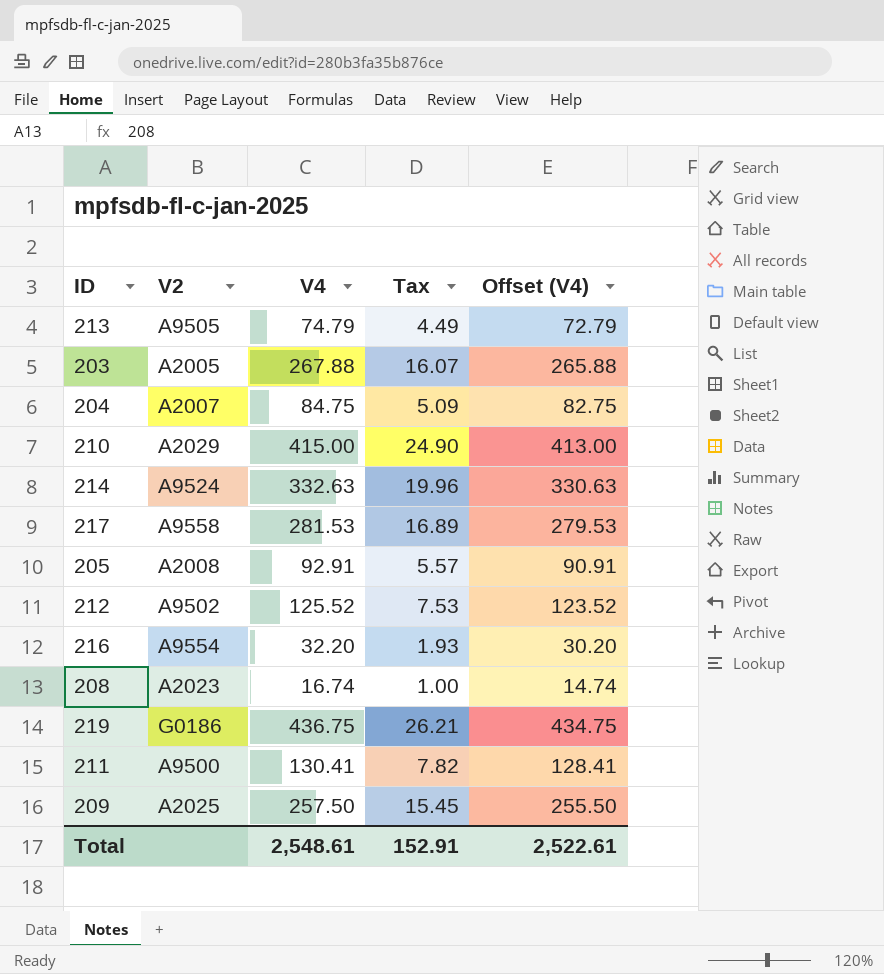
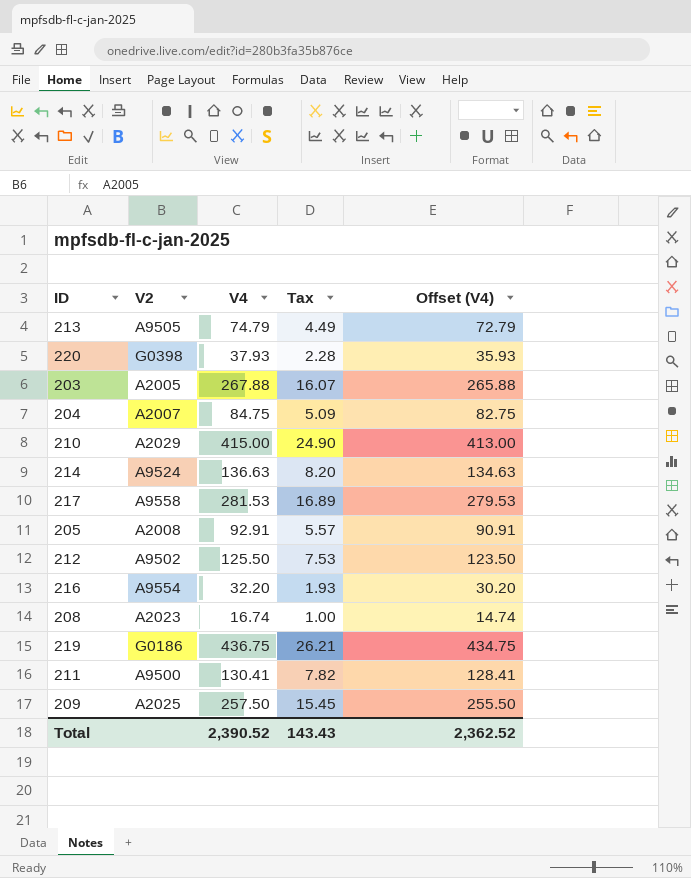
row 220: none -> G0398 | 37.93 | 2.28 | 35.93
214 | V4: 332.63 -> 136.63
214 | Tax: 19.96 -> 8.20
214 | Offset (V4): 330.63 -> 134.63
212 | V4: 125.52 -> 125.50
212 | Offset (V4): 123.52 -> 123.50
Total | V4: 2,548.61 -> 2,390.52
Total | Tax: 152.91 -> 143.43
Total | Offset (V4): 2,522.61 -> 2,362.52

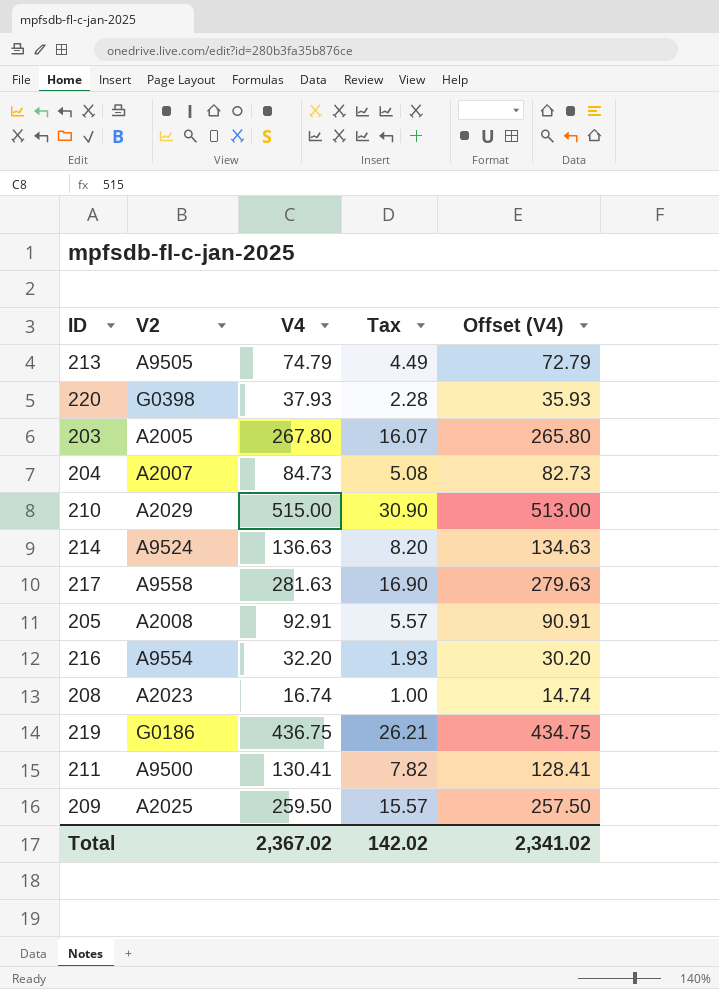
row 212: A9502 | 125.50 | 7.53 | 123.50 -> none
203 | V4: 267.88 -> 267.80
203 | Offset (V4): 265.88 -> 265.80
204 | V4: 84.75 -> 84.73
204 | Tax: 5.09 -> 5.08
204 | Offset (V4): 82.75 -> 82.73
210 | V4: 415.00 -> 515.00
210 | Tax: 24.90 -> 30.90
210 | Offset (V4): 413.00 -> 513.00
217 | V4: 281.53 -> 281.63
217 | Tax: 16.89 -> 16.90
217 | Offset (V4): 279.53 -> 279.63
209 | V4: 257.50 -> 259.50
209 | Tax: 15.45 -> 15.57
209 | Offset (V4): 255.50 -> 257.50
Total | V4: 2,390.52 -> 2,367.02
Total | Tax: 143.43 -> 142.02
Total | Offset (V4): 2,362.52 -> 2,341.02

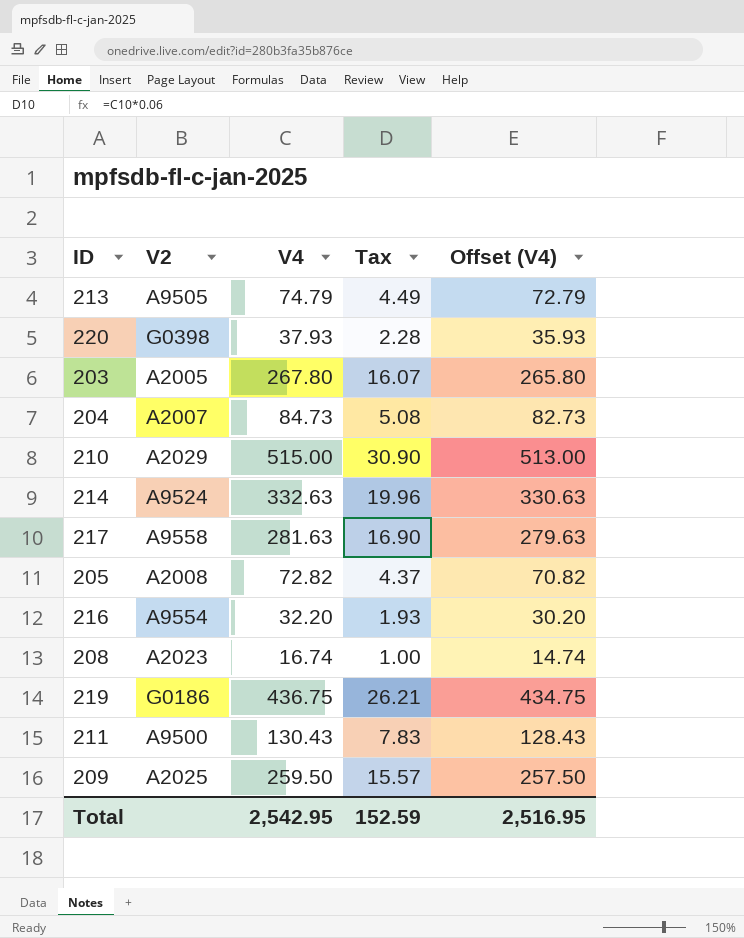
214 | V4: 136.63 -> 332.63
214 | Tax: 8.20 -> 19.96
214 | Offset (V4): 134.63 -> 330.63
205 | V4: 92.91 -> 72.82
205 | Tax: 5.57 -> 4.37
205 | Offset (V4): 90.91 -> 70.82
211 | V4: 130.41 -> 130.43
211 | Tax: 7.82 -> 7.83
211 | Offset (V4): 128.41 -> 128.43
Total | V4: 2,367.02 -> 2,542.95
Total | Tax: 142.02 -> 152.59
Total | Offset (V4): 2,341.02 -> 2,516.95

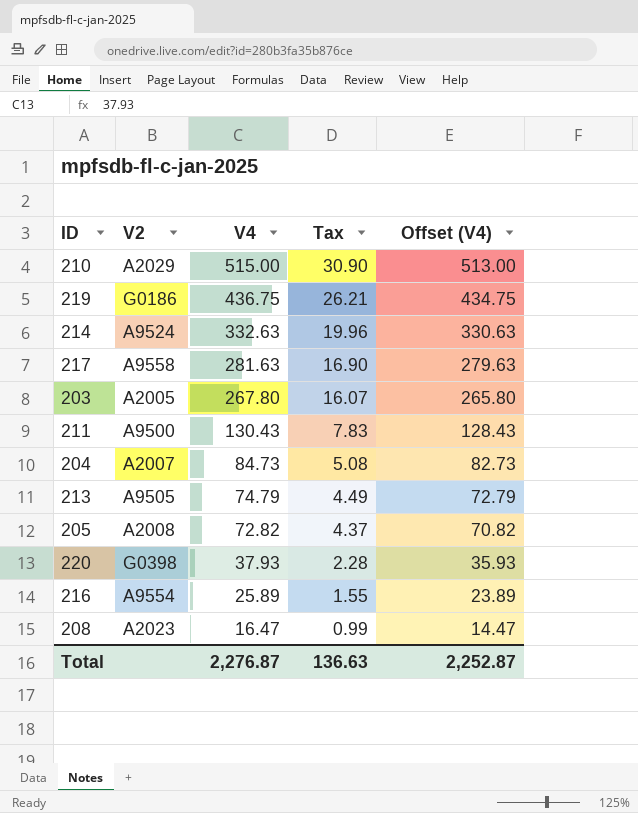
row order: none -> V4 descending
row 209: A2025 | 259.50 | 15.57 | 257.50 -> none
216 | V4: 32.20 -> 25.89
216 | Tax: 1.93 -> 1.55
216 | Offset (V4): 30.20 -> 23.89
208 | V4: 16.74 -> 16.47
208 | Tax: 1.00 -> 0.99
208 | Offset (V4): 14.74 -> 14.47
Total | V4: 2,542.95 -> 2,276.87
Total | Tax: 152.59 -> 136.63
Total | Offset (V4): 2,516.95 -> 2,252.87

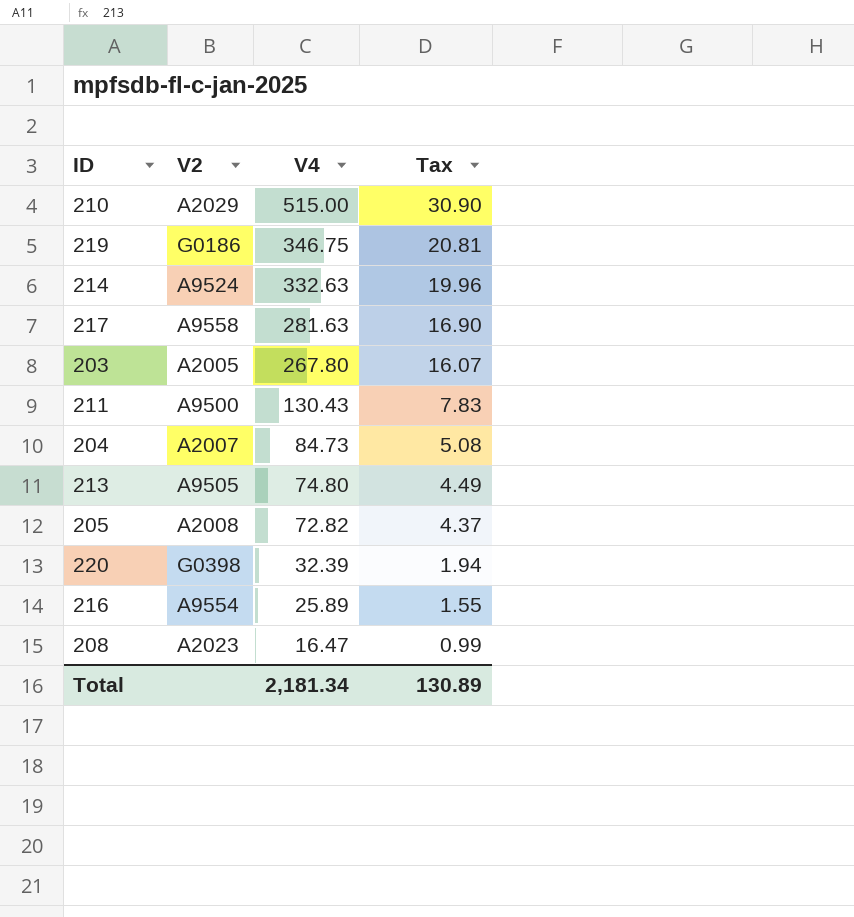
column Offset (V4) | formula: [V4] - 2 -> none
219 | V4: 436.75 -> 346.75
219 | Tax: 26.21 -> 20.81
213 | V4: 74.79 -> 74.80
220 | V4: 37.93 -> 32.39
220 | Tax: 2.28 -> 1.94
Total | V4: 2,276.87 -> 2,181.34
Total | Tax: 136.63 -> 130.89

